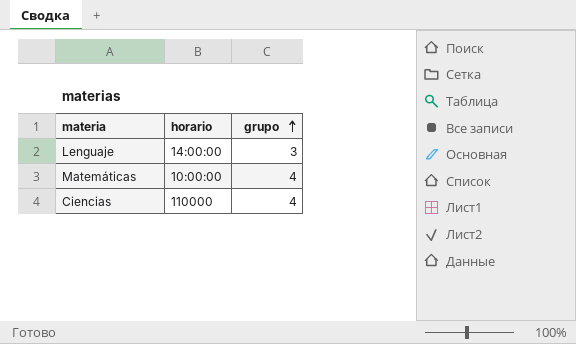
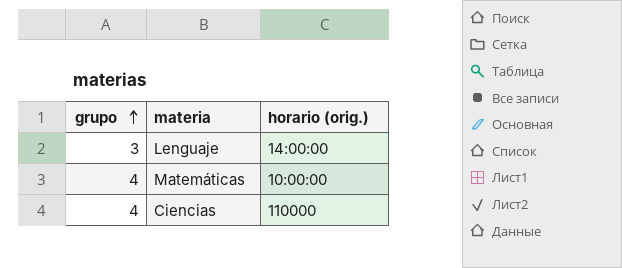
column grupo | position: 3 -> 1
column name: horario -> horario (orig.)

